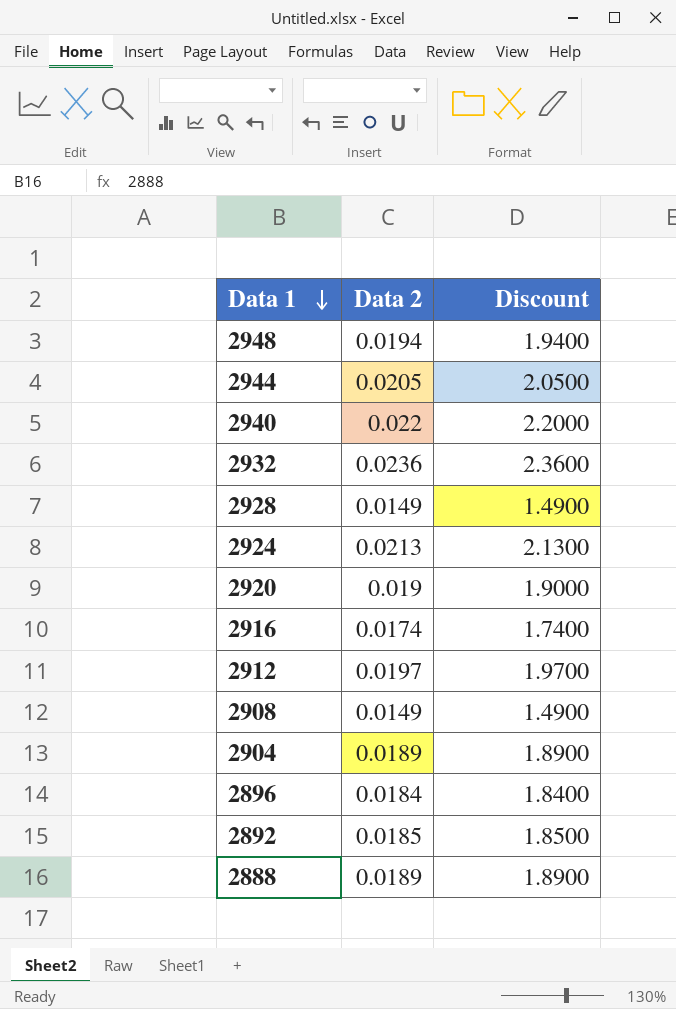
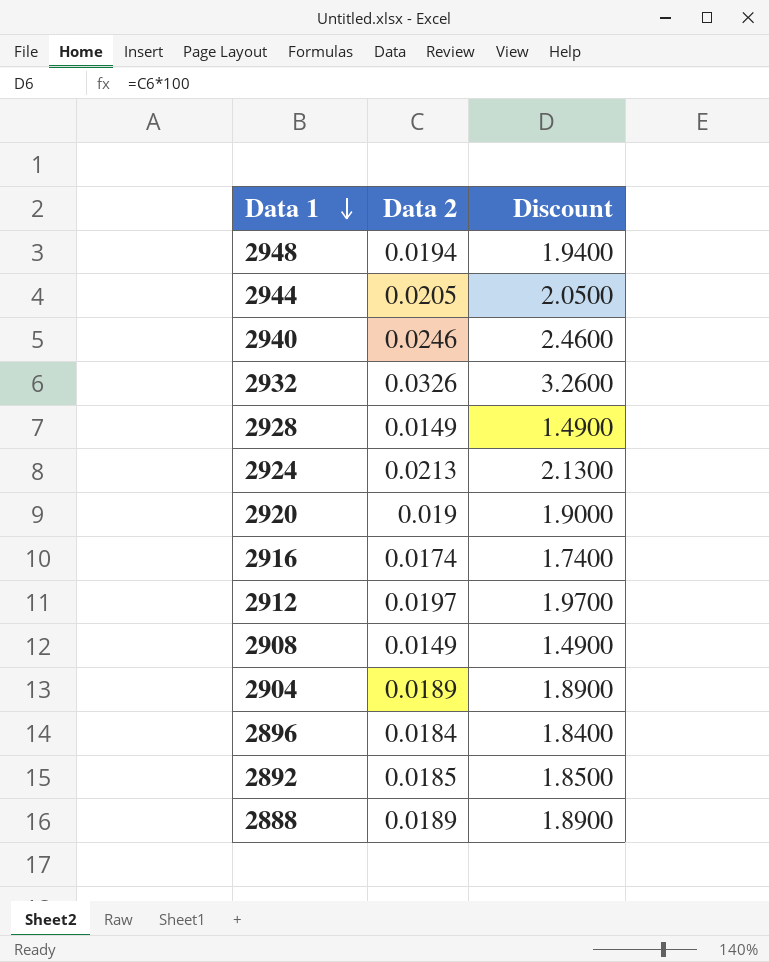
2940 | Data 2: 0.022 -> 0.0246
2940 | Discount: 2.2000 -> 2.4600
2932 | Data 2: 0.0236 -> 0.0326
2932 | Discount: 2.3600 -> 3.2600

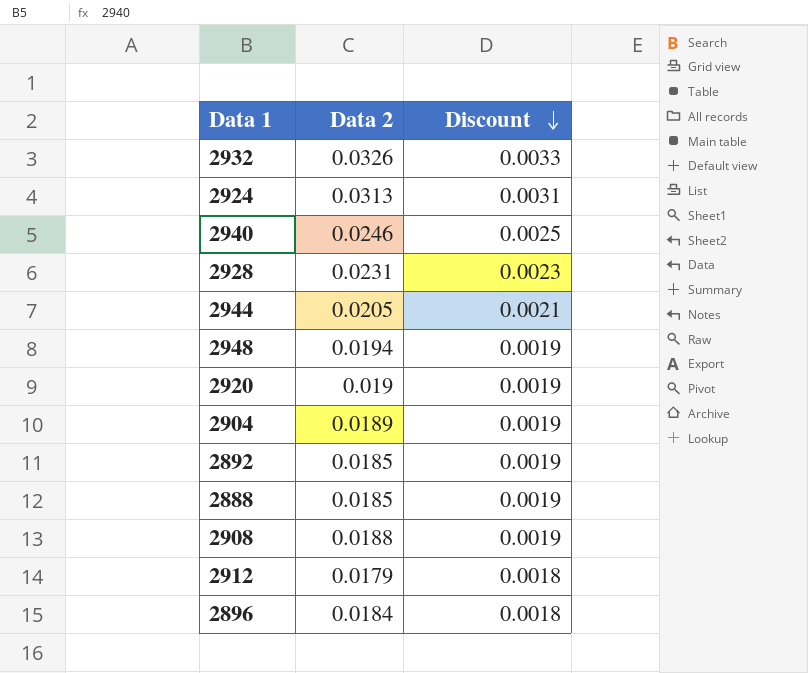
row order: Data 1 descending -> Discount descending
column Discount | formula: [Data 2] * 100 -> [Data 2] * 0.1
row 2916: 0.0174 | 1.7400 -> none
2924 | Data 2: 0.0213 -> 0.0313
2928 | Data 2: 0.0149 -> 0.0231
2888 | Data 2: 0.0189 -> 0.0185
2908 | Data 2: 0.0149 -> 0.0188
2912 | Data 2: 0.0197 -> 0.0179

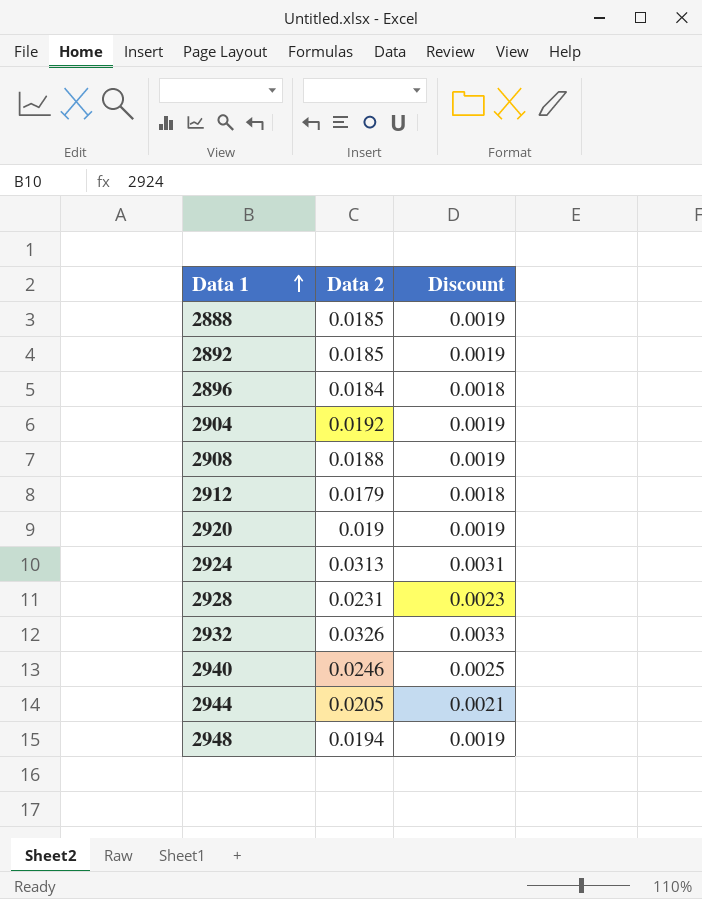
row order: Discount descending -> Data 1 ascending
2904 | Data 2: 0.0189 -> 0.0192

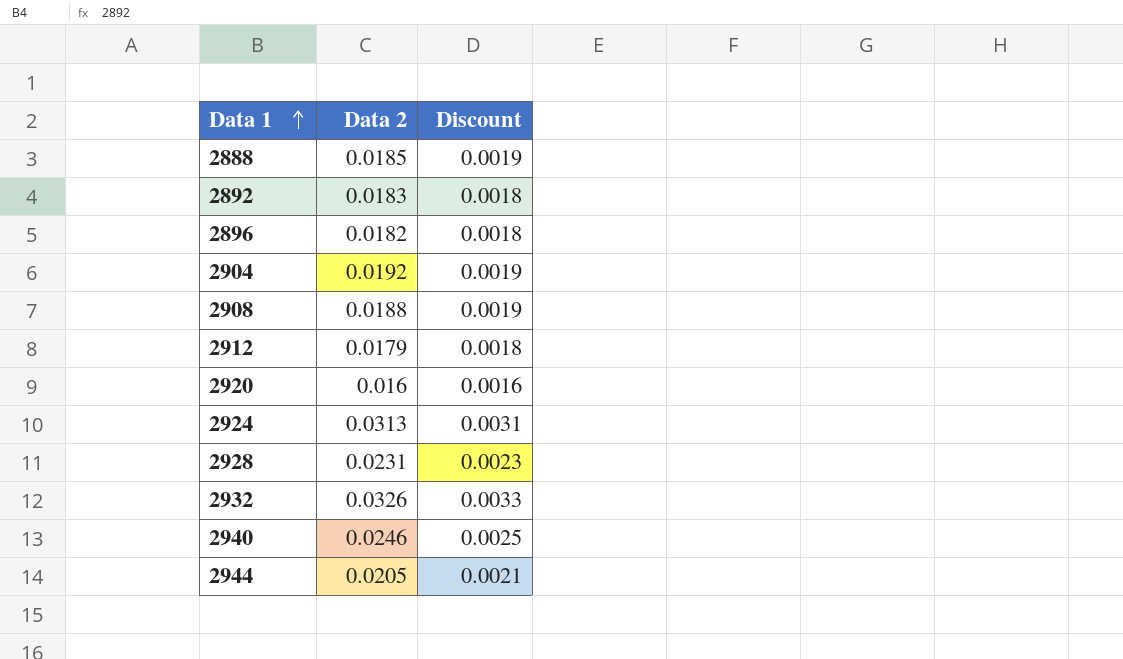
row 2948: 0.0194 | 0.0019 -> none
2892 | Data 2: 0.0185 -> 0.0183
2892 | Discount: 0.0019 -> 0.0018
2896 | Data 2: 0.0184 -> 0.0182
2920 | Data 2: 0.019 -> 0.016
2920 | Discount: 0.0019 -> 0.0016

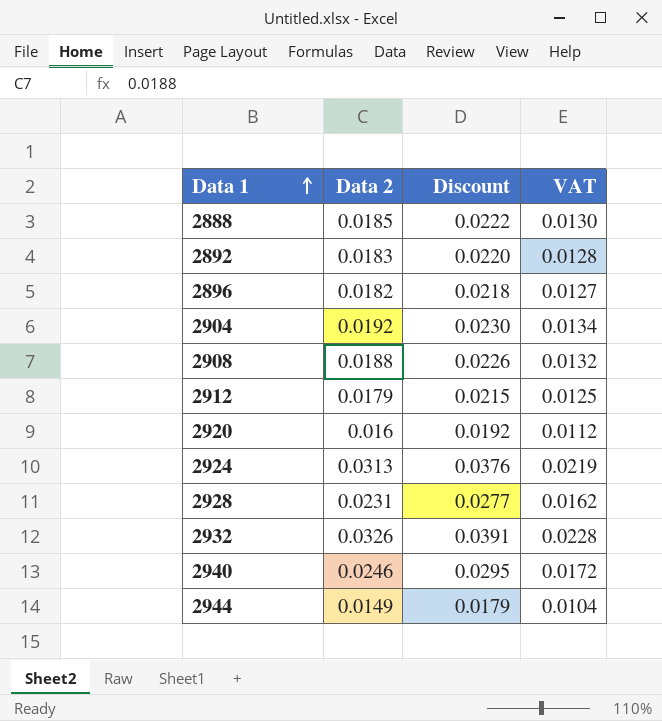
column Discount | formula: [Data 2] * 0.1 -> [Data 2] * 1.2
column VAT | formula: none -> [Data 2] * 0.7
2944 | Data 2: 0.0205 -> 0.0149

